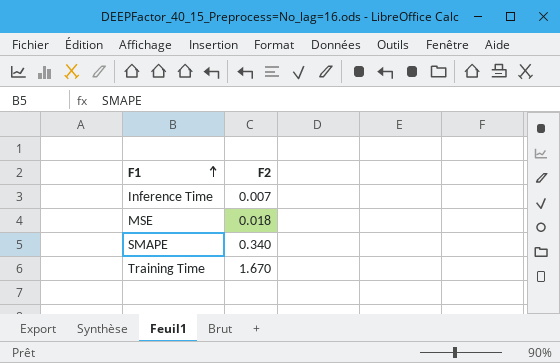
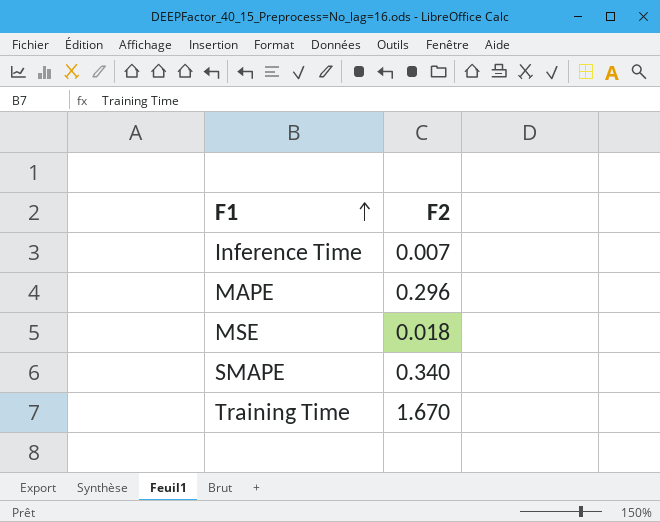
row MAPE: none -> 0.296

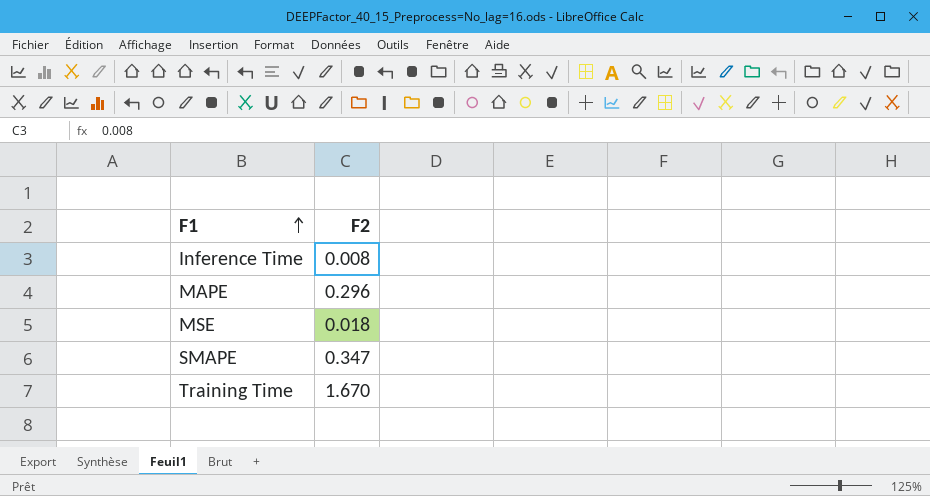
Inference Time | F2: 0.007 -> 0.008
SMAPE | F2: 0.340 -> 0.347

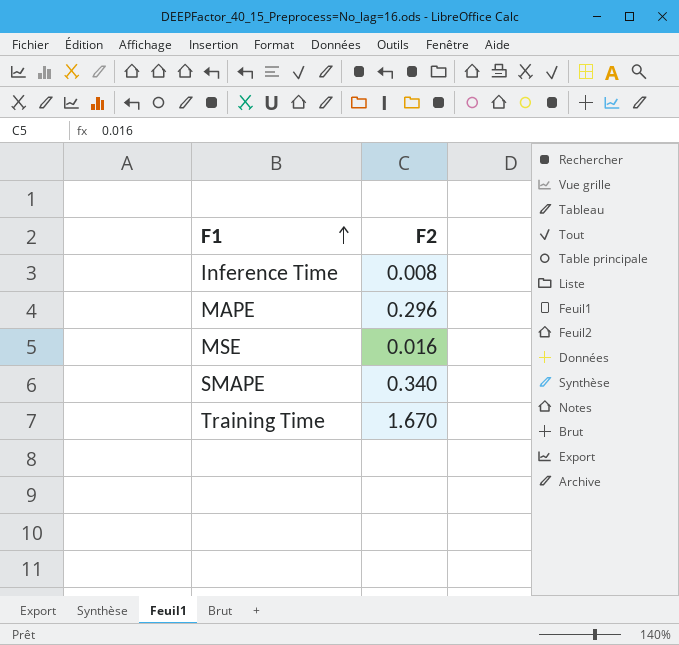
MSE | F2: 0.018 -> 0.016
SMAPE | F2: 0.347 -> 0.340

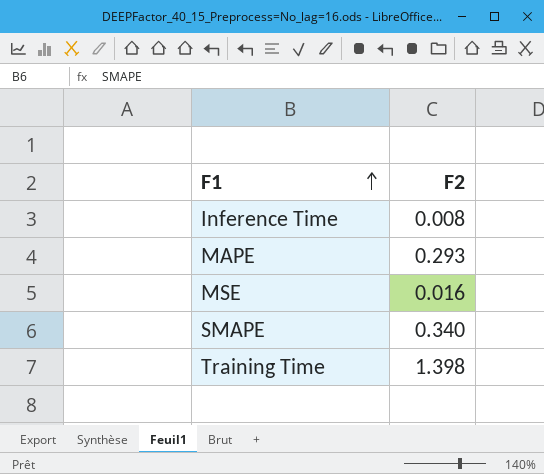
MAPE | F2: 0.296 -> 0.293
Training Time | F2: 1.670 -> 1.398

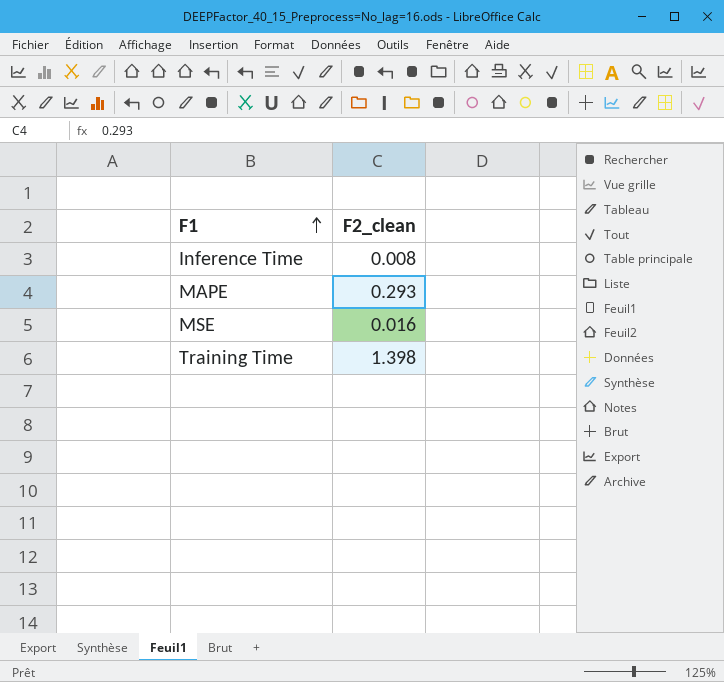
column name: F2 -> F2_clean
row SMAPE: 0.340 -> none

